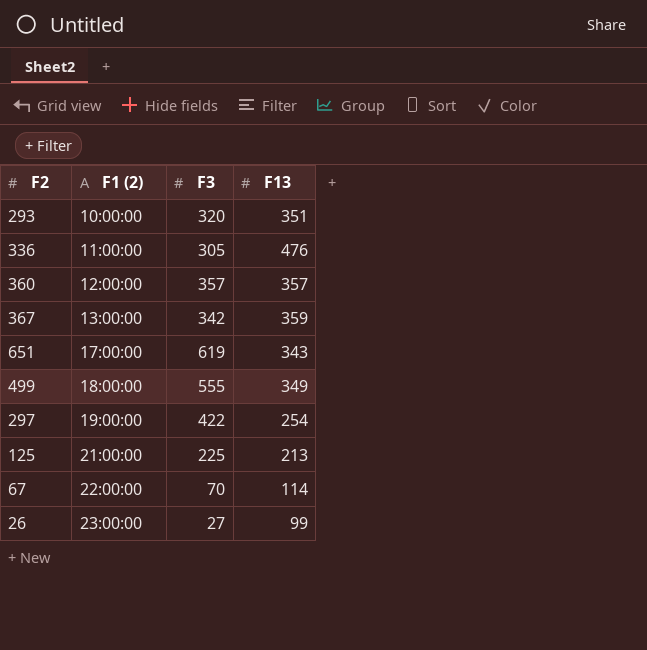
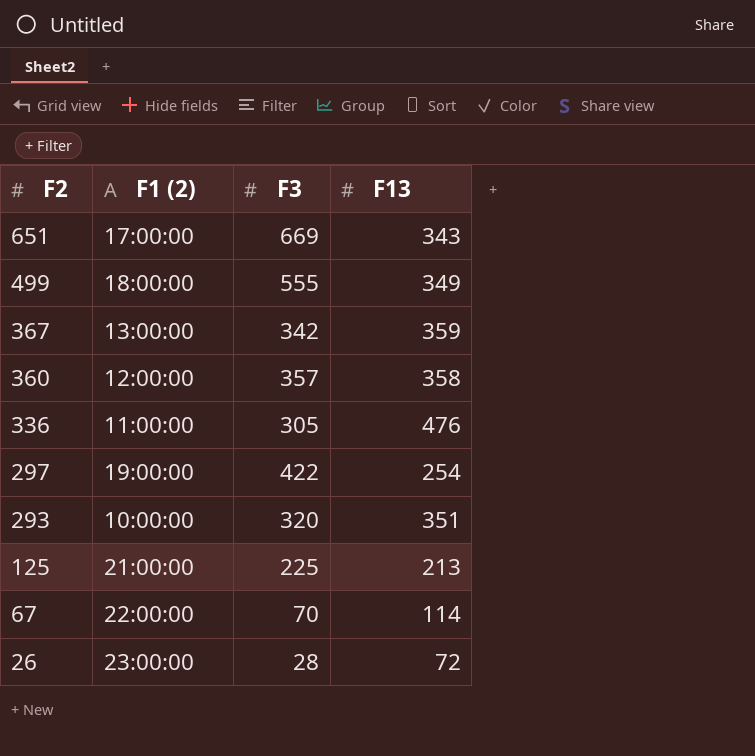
row order: F1 (2) ascending -> F2 descending
651 | F3: 619 -> 669
360 | F13: 357 -> 358
26 | F3: 27 -> 28
26 | F13: 99 -> 72

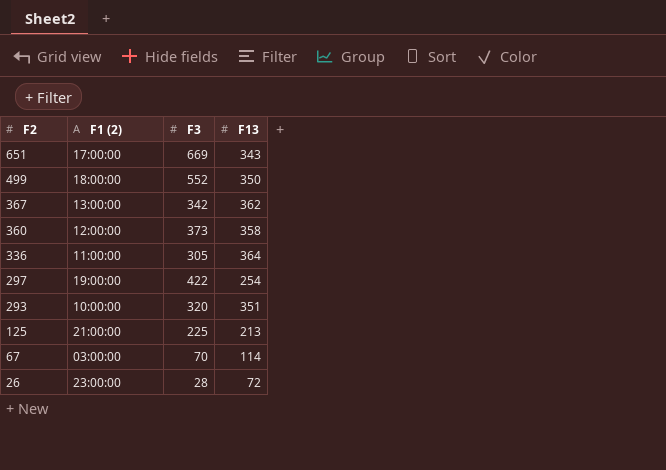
499 | F3: 555 -> 552
499 | F13: 349 -> 350
367 | F13: 359 -> 362
360 | F3: 357 -> 373
336 | F13: 476 -> 364
67 | F1 (2): 22:00:00 -> 03:00:00

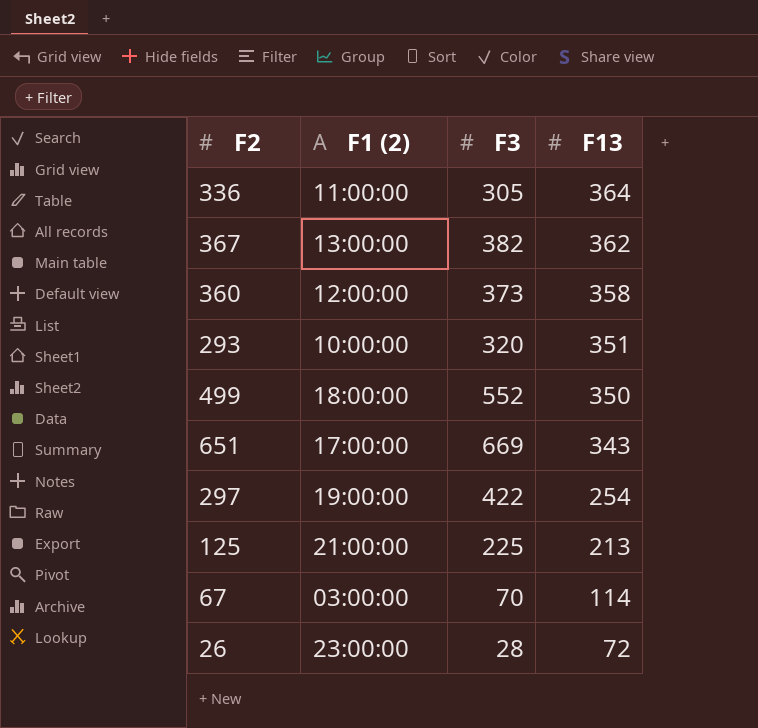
row order: F2 descending -> F13 descending
367 | F3: 342 -> 382

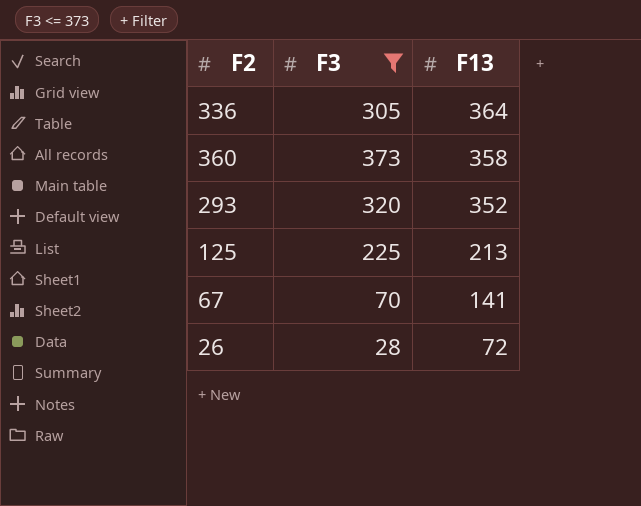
filter: none -> F3 <= 373
column F1 (2) | position: 2 -> none
293 | F13: 351 -> 352
67 | F13: 114 -> 141

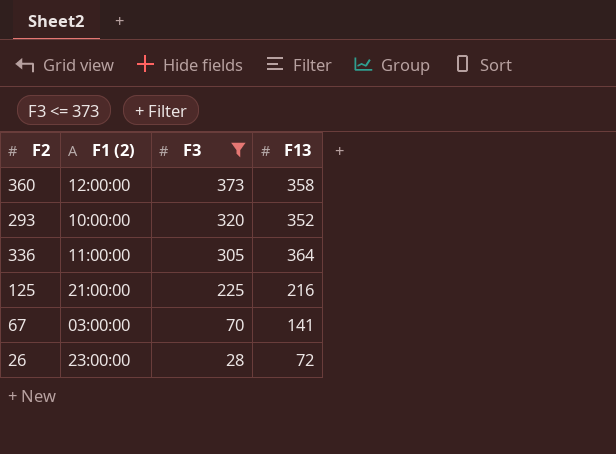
row order: F13 descending -> F3 descending
column F1 (2) | position: none -> 2
125 | F13: 213 -> 216

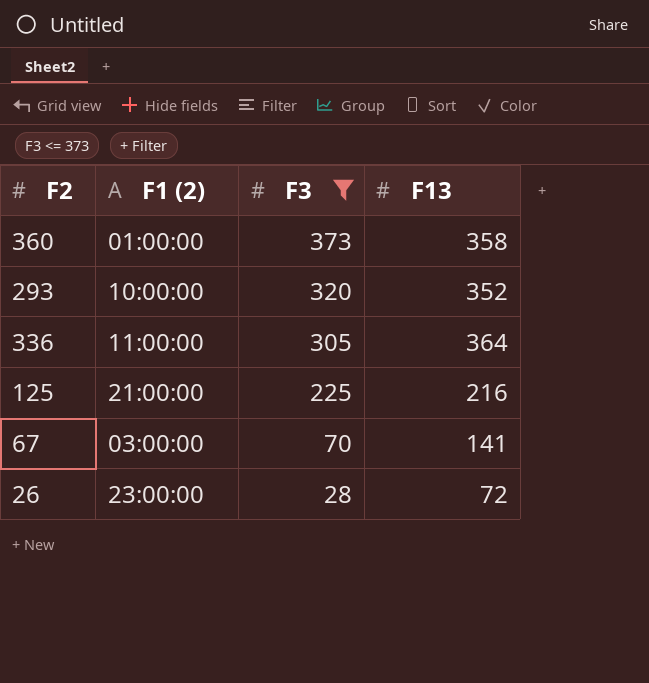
360 | F1 (2): 12:00:00 -> 01:00:00

